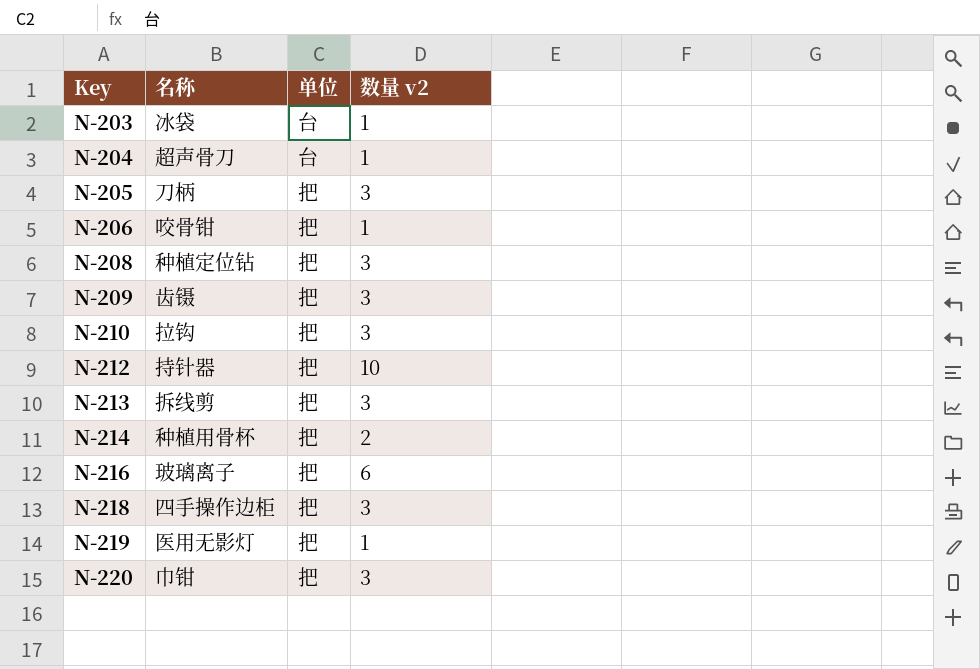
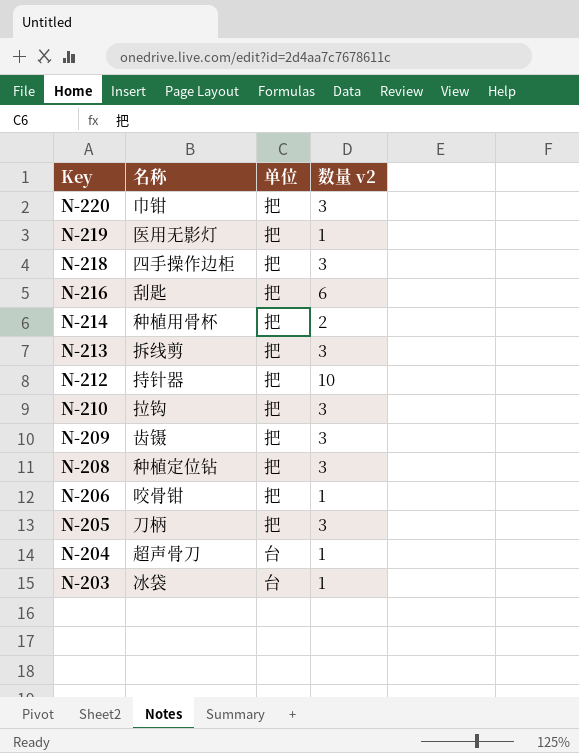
row order: Key ascending -> Key descending
N-216 | 名称: 玻璃离子 -> 刮匙

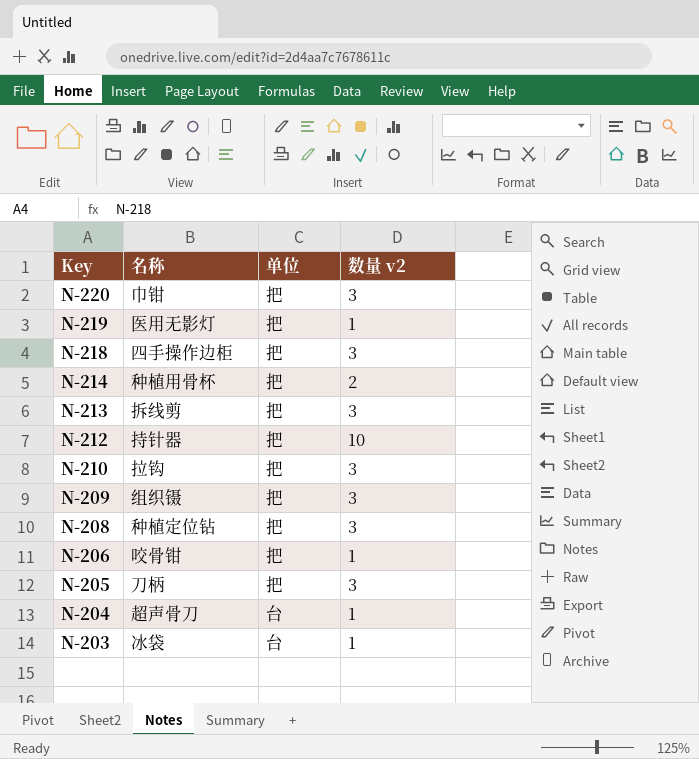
row N-216: 刮匙 | 把 | 6 -> none
N-209 | 名称: 齿镊 -> 组织镊

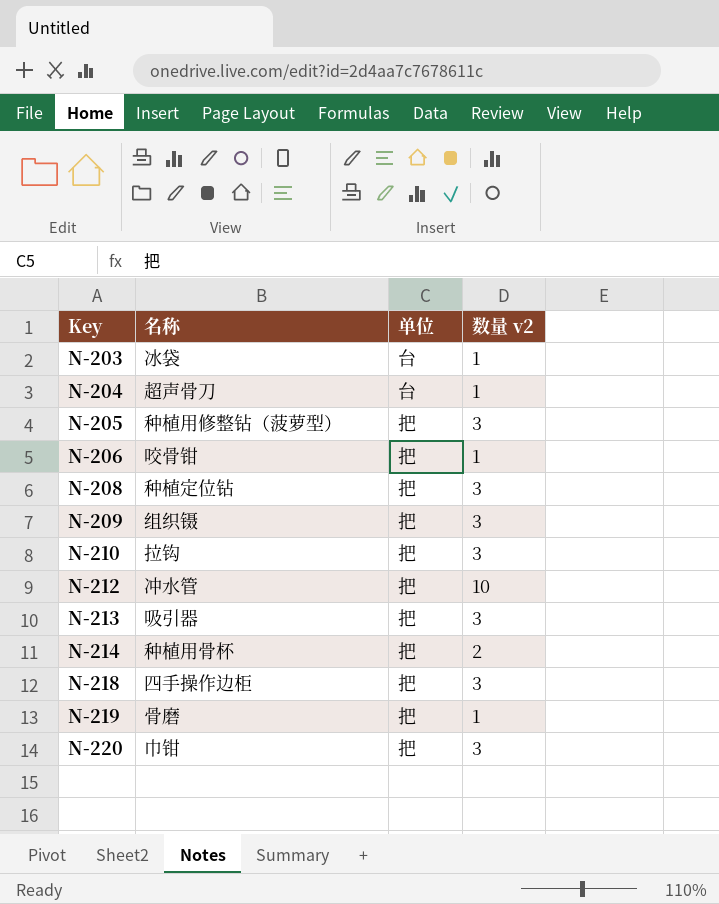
row order: Key descending -> Key ascending
N-205 | 名称: 刀柄 -> 种植用修整钻（菠萝型）
N-212 | 名称: 持针器 -> 冲水管
N-213 | 名称: 拆线剪 -> 吸引器
N-219 | 名称: 医用无影灯 -> 骨磨

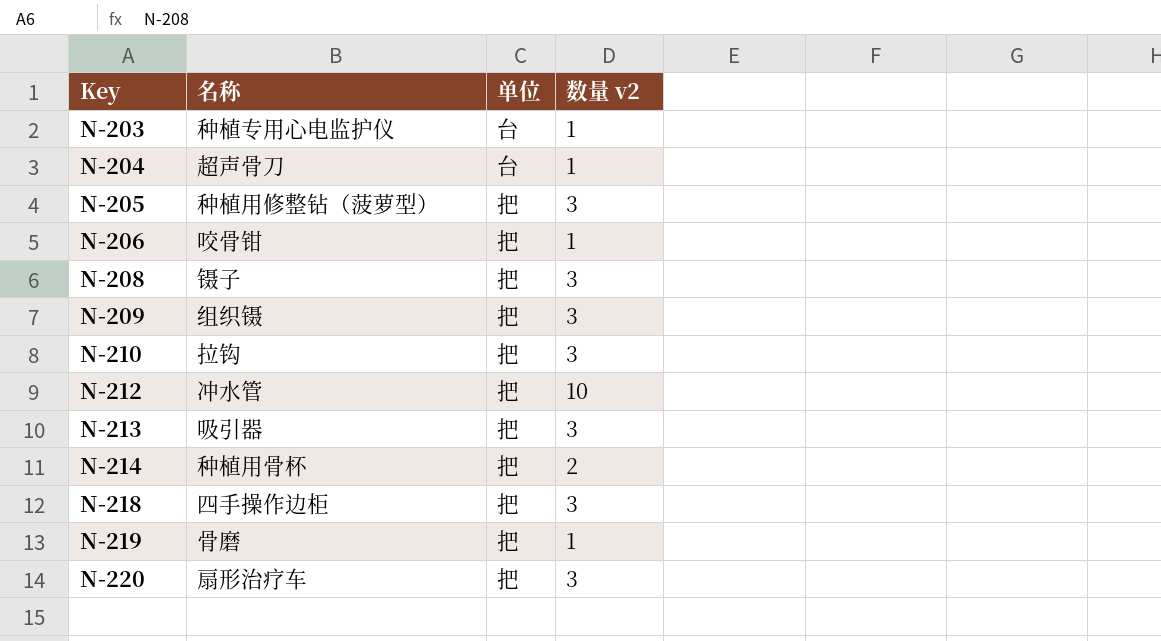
N-203 | 名称: 冰袋 -> 种植专用心电监护仪
N-208 | 名称: 种植定位钻 -> 镊子
N-220 | 名称: 巾钳 -> 扇形治疗车

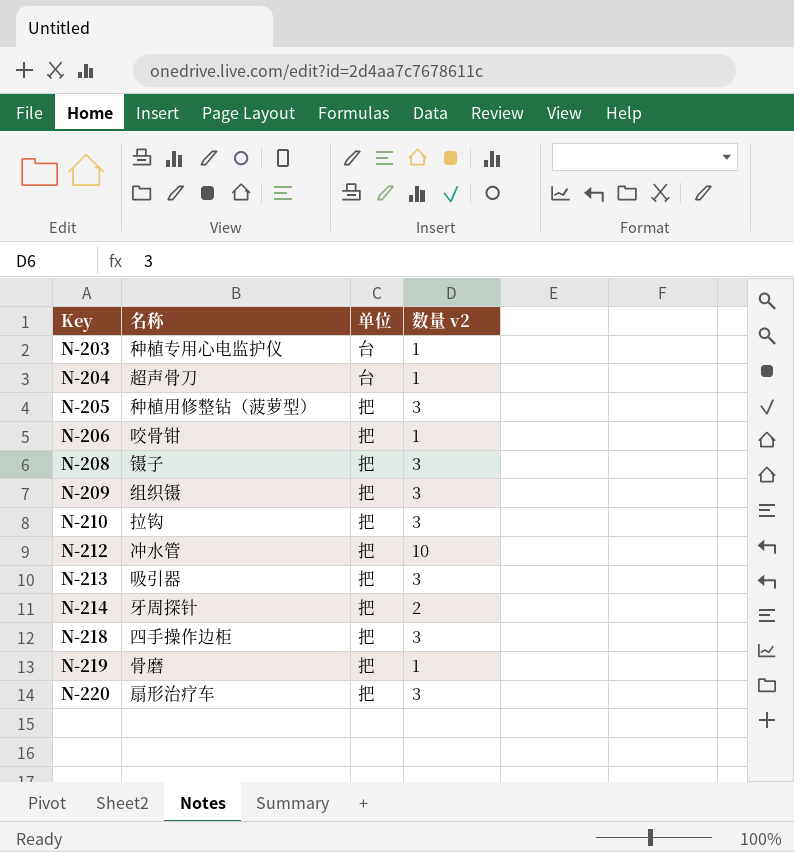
N-214 | 名称: 种植用骨杯 -> 牙周探针

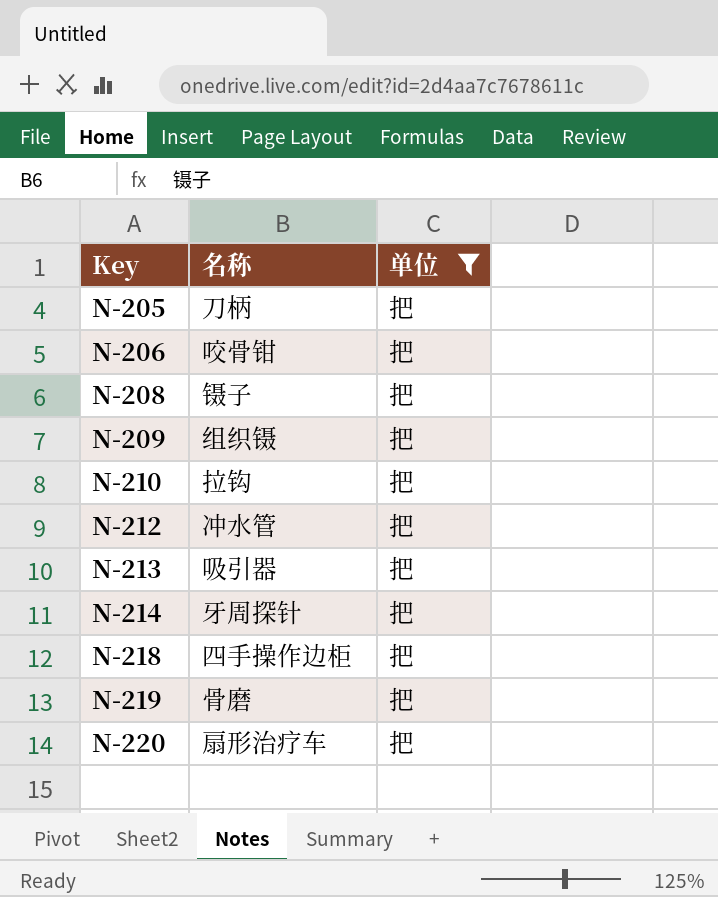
filter: none -> 单位 = 把
column 数量 v2 | position: 4 -> none
N-205 | 名称: 种植用修整钻（菠萝型） -> 刀柄

